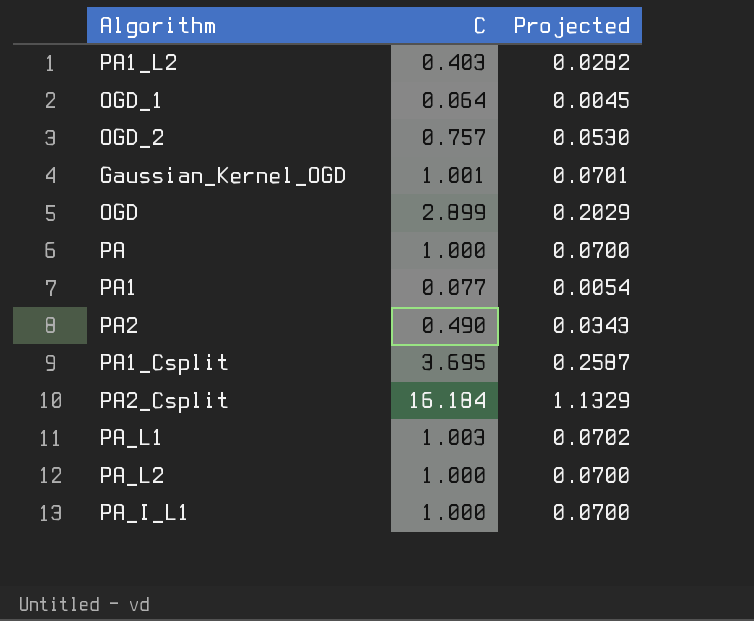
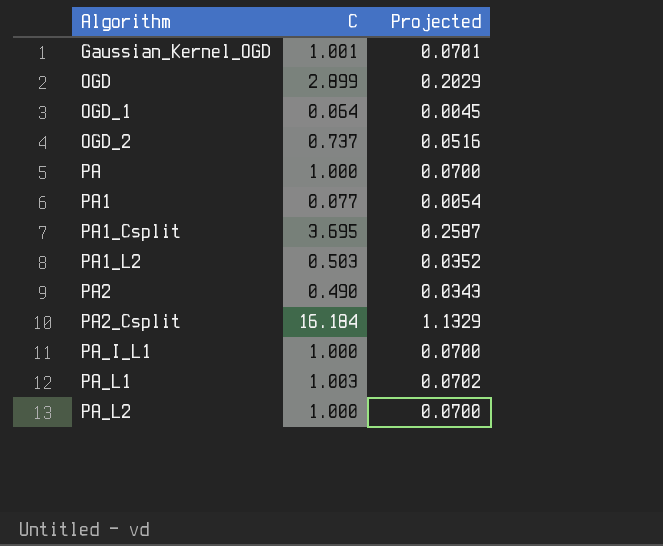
row order: none -> Algorithm ascending
OGD_2 | C: 0.757 -> 0.737
OGD_2 | Projected: 0.0530 -> 0.0516
PA1_L2 | C: 0.403 -> 0.503
PA1_L2 | Projected: 0.0282 -> 0.0352

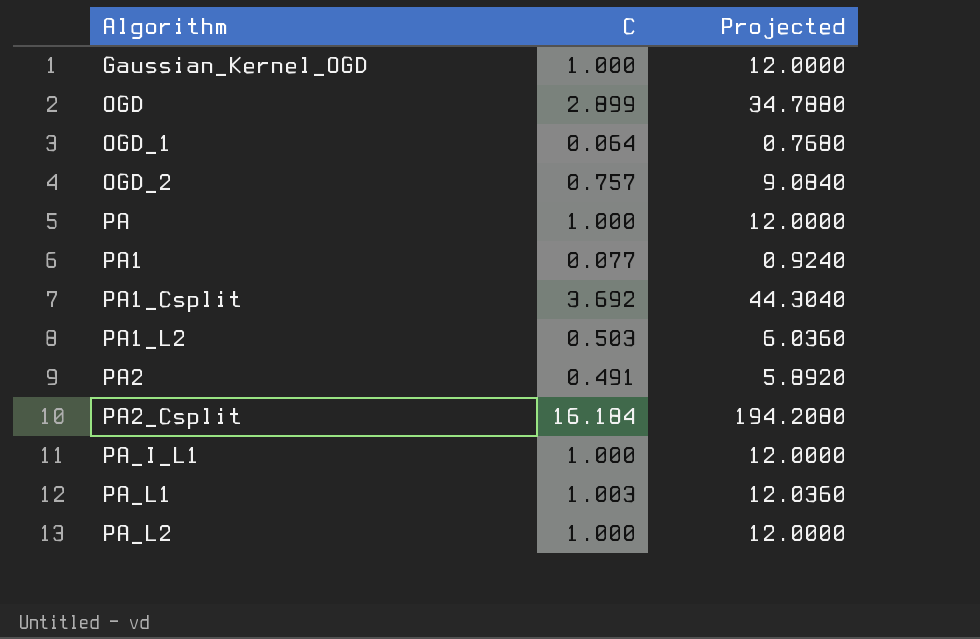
column Projected | formula: [C] * 0.07 -> [C] * 12
Gaussian_Kernel_OGD | C: 1.001 -> 1.000
OGD_2 | C: 0.737 -> 0.757
PA1_Csplit | C: 3.695 -> 3.692
PA2 | C: 0.490 -> 0.491

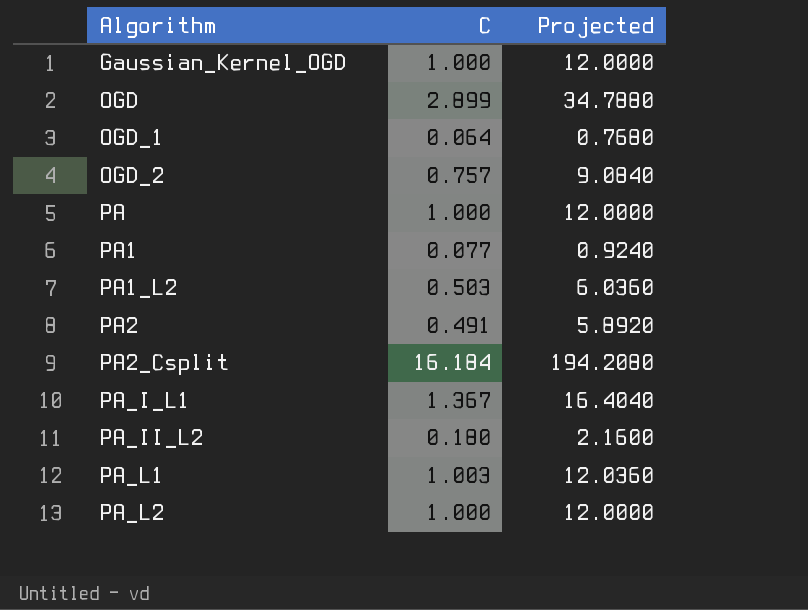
row PA1_Csplit: 3.692 | 44.3040 -> none
PA_I_L1 | C: 1.000 -> 1.367
PA_I_L1 | Projected: 12.0000 -> 16.4040
row PA_II_L2: none -> 0.180 | 2.1600

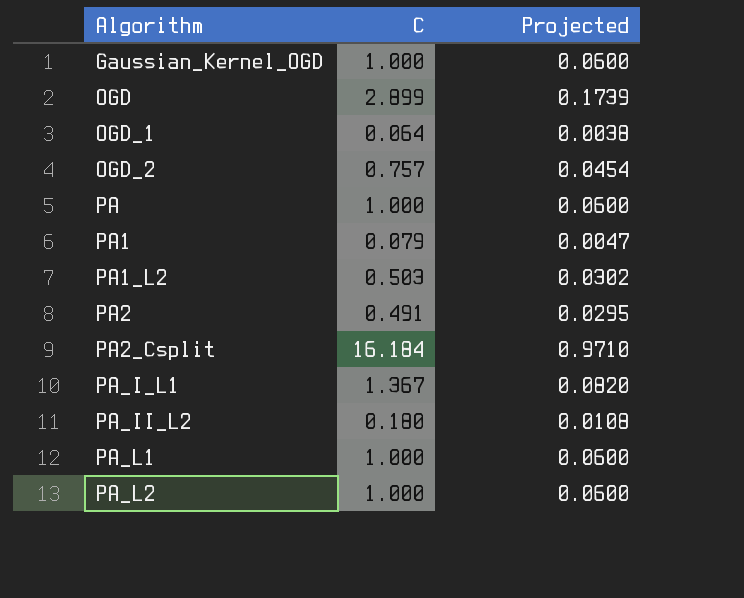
column Projected | formula: [C] * 12 -> [C] * 0.06
PA1 | C: 0.077 -> 0.079
PA_L1 | C: 1.003 -> 1.000

